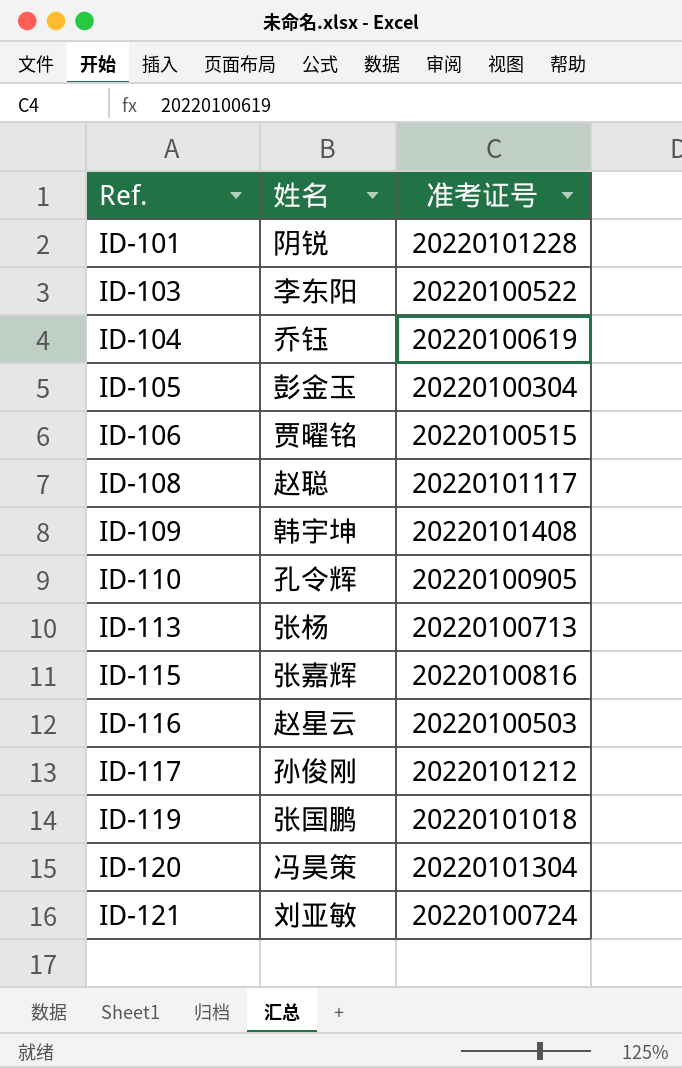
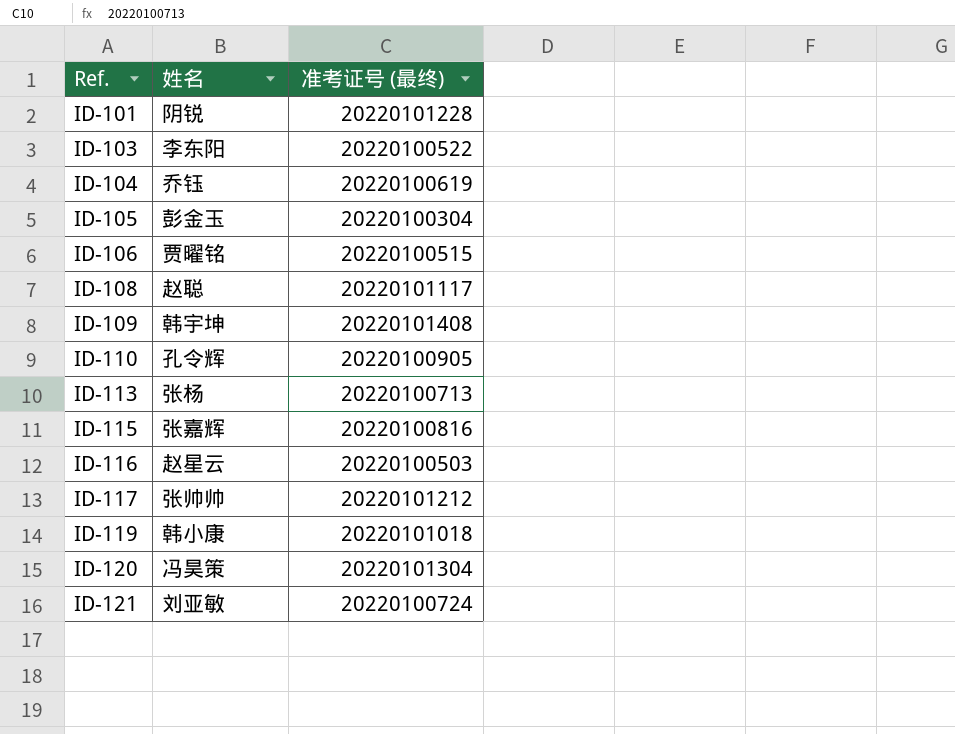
column name: 准考证号 -> 准考证号 (最终)
ID-117 | 姓名: 孙俊刚 -> 张帅帅
ID-119 | 姓名: 张国鹏 -> 韩小康

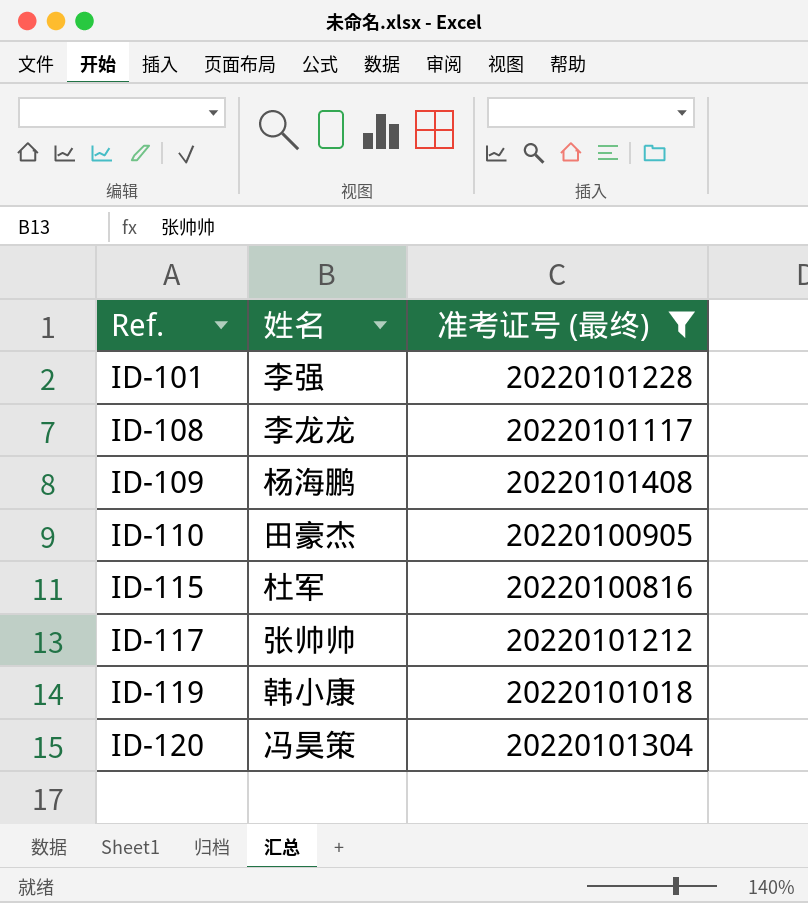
filter: none -> 准考证号 (最终) >= 20220100816
ID-101 | 姓名: 阴锐 -> 李强
ID-108 | 姓名: 赵聪 -> 李龙龙
ID-109 | 姓名: 韩宇坤 -> 杨海鹏
ID-110 | 姓名: 孔令辉 -> 田豪杰
ID-115 | 姓名: 张嘉辉 -> 杜军

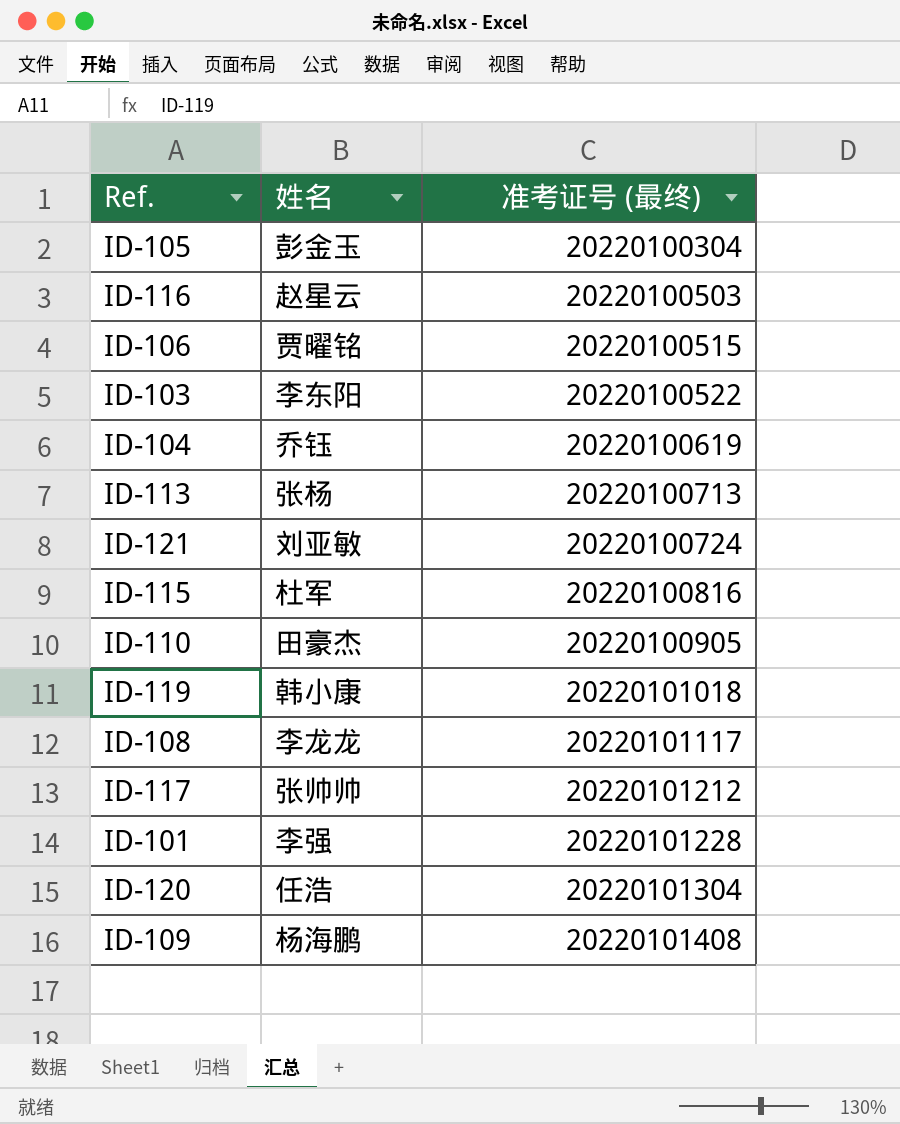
filter: 准考证号 (最终) >= 20220100816 -> none
row order: Ref. ascending -> 准考证号 (最终) ascending
ID-120 | 姓名: 冯昊策 -> 任浩

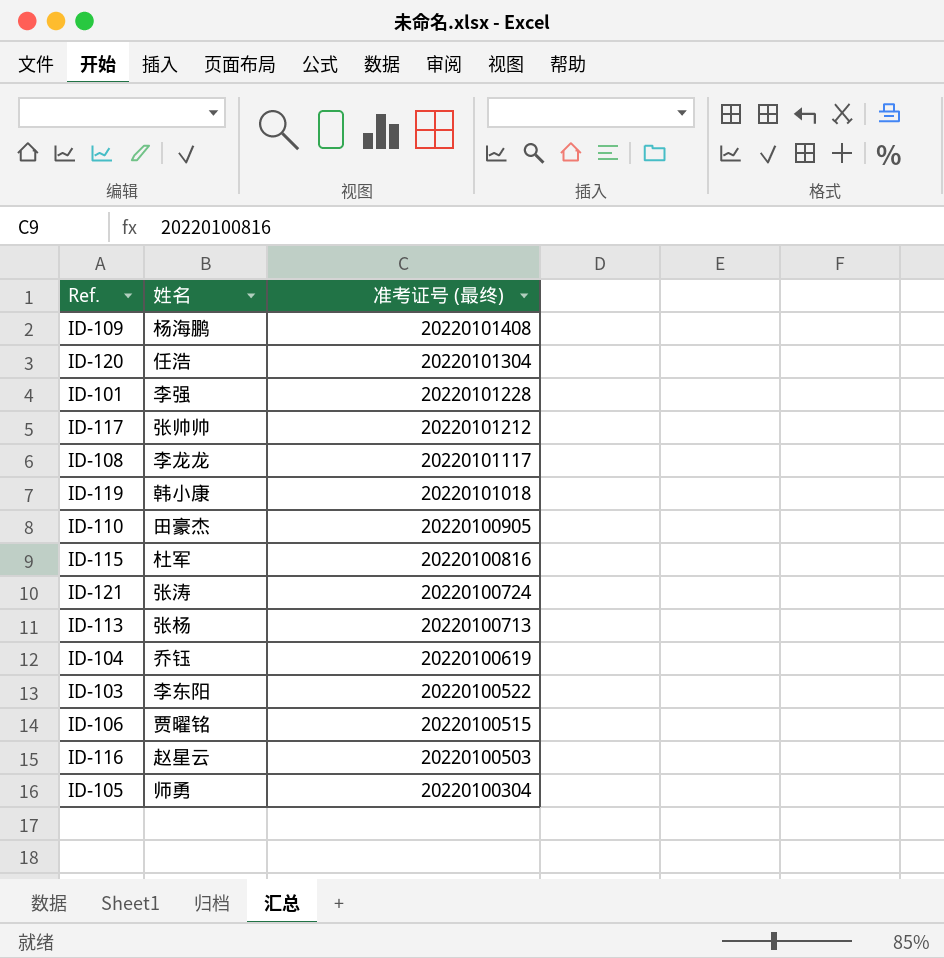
row order: 准考证号 (最终) ascending -> 准考证号 (最终) descending
ID-121 | 姓名: 刘亚敏 -> 张涛
ID-105 | 姓名: 彭金玉 -> 师勇

